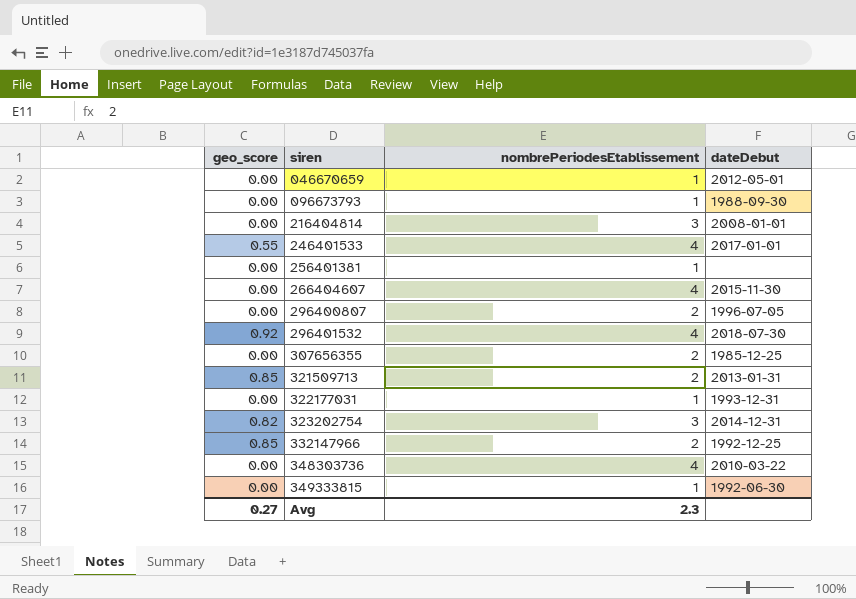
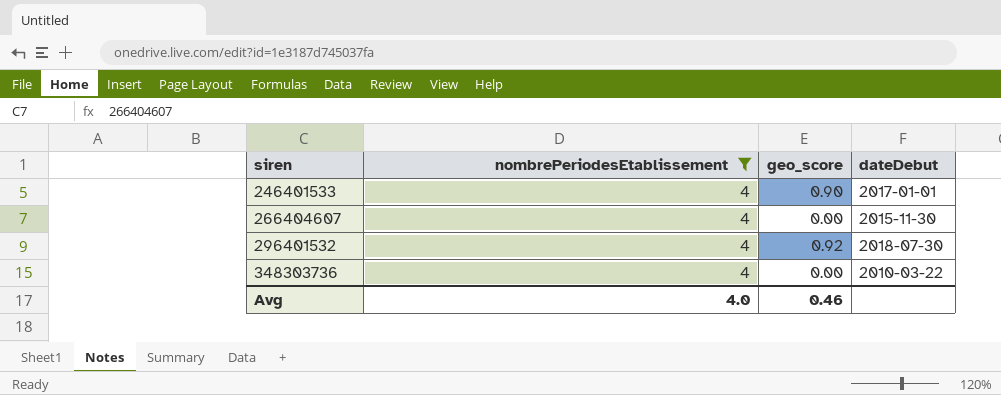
filter: none -> nombrePeriodesEtablissement = 4
column geo_score | position: 1 -> 3
246401533 | geo_score: 0.55 -> 0.90
Avg | nombrePeriodesEtablissement: 2.3 -> 4.0
Avg | geo_score: 0.27 -> 0.46

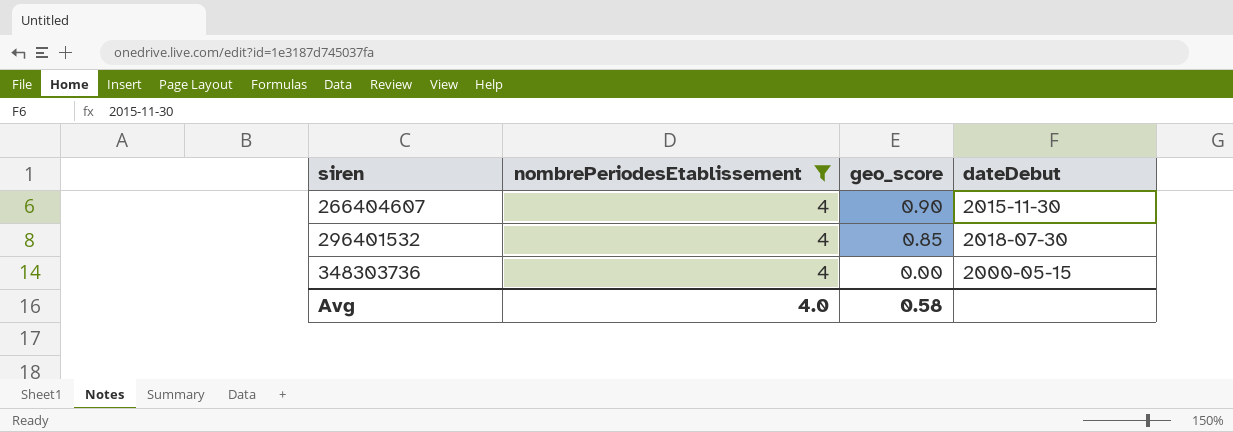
row 246401533: 4 | 0.90 | 2017-01-01 -> none
266404607 | geo_score: 0.00 -> 0.90
296401532 | geo_score: 0.92 -> 0.85
348303736 | dateDebut: 2010-03-22 -> 2000-05-15
Avg | geo_score: 0.46 -> 0.58

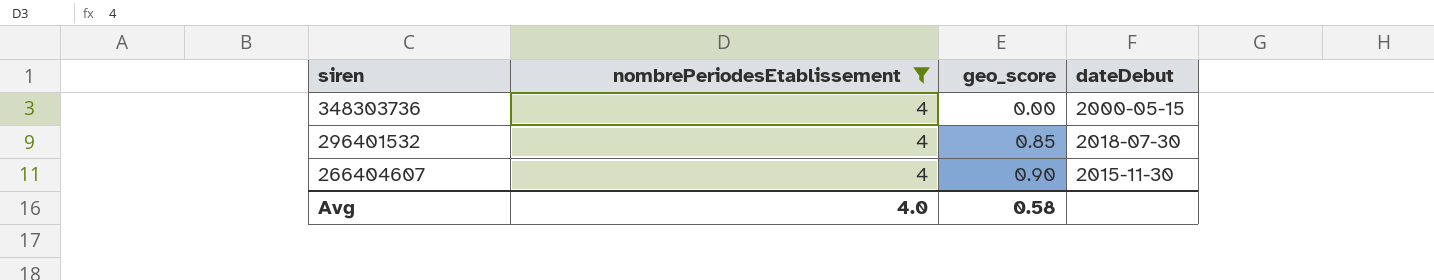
row order: siren ascending -> siren descending

